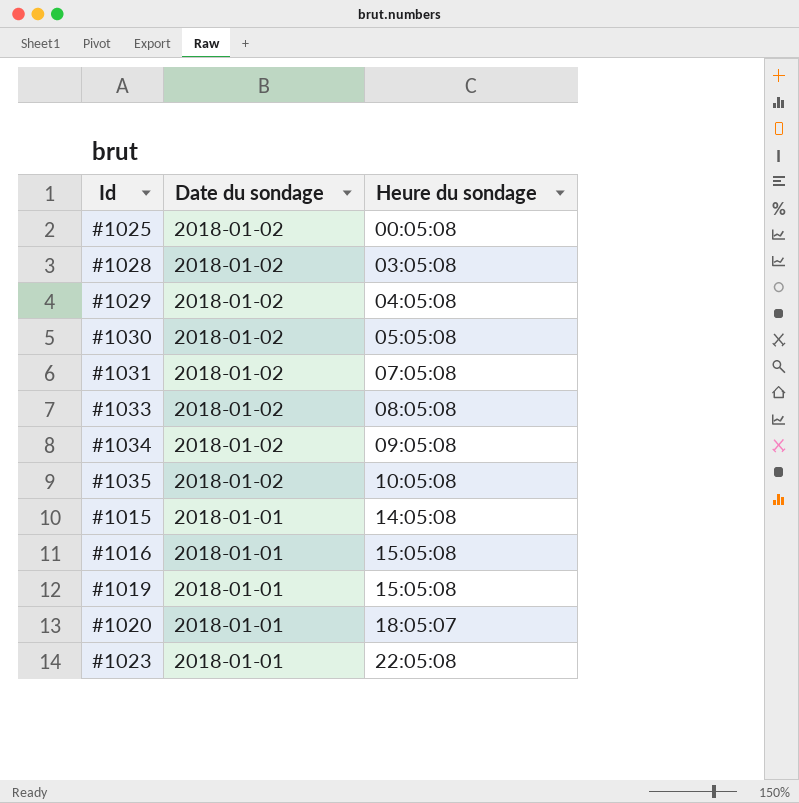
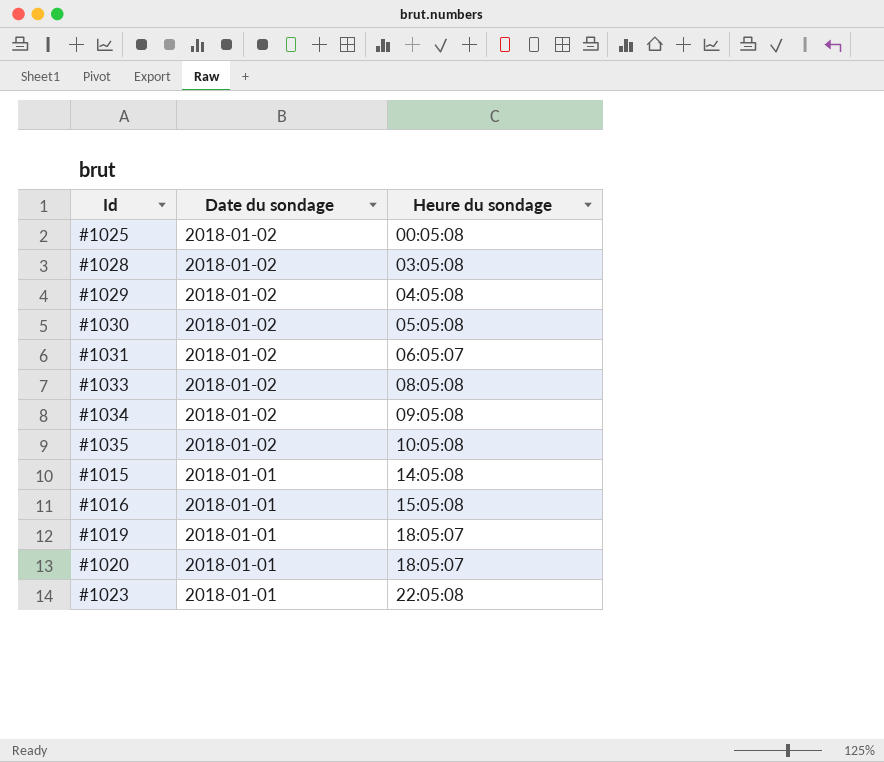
#1031 | Heure du sondage: 07:05:08 -> 06:05:07
#1019 | Heure du sondage: 15:05:08 -> 18:05:07

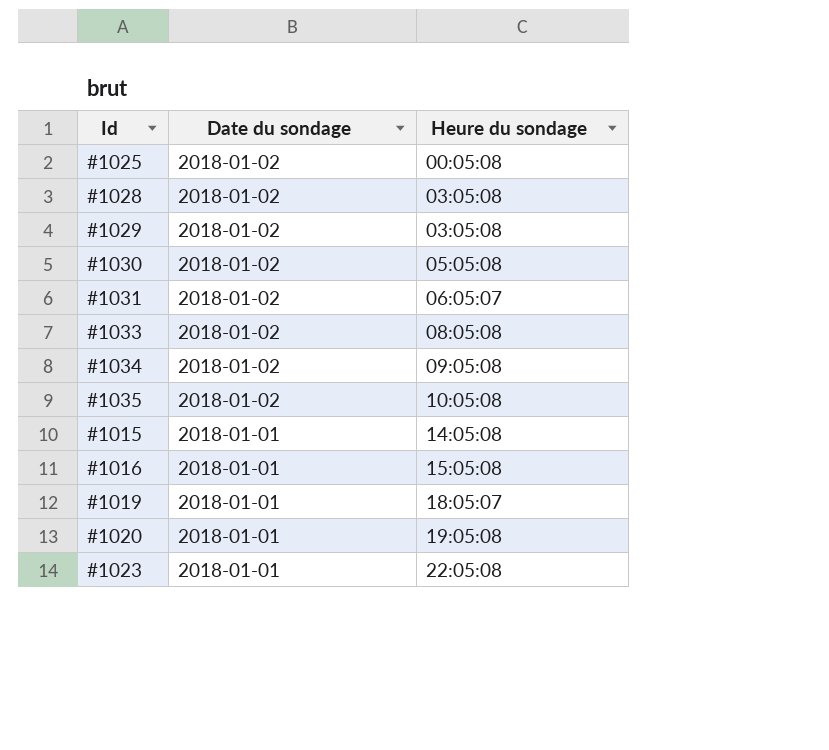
#1029 | Heure du sondage: 04:05:08 -> 03:05:08
#1020 | Heure du sondage: 18:05:07 -> 19:05:08

